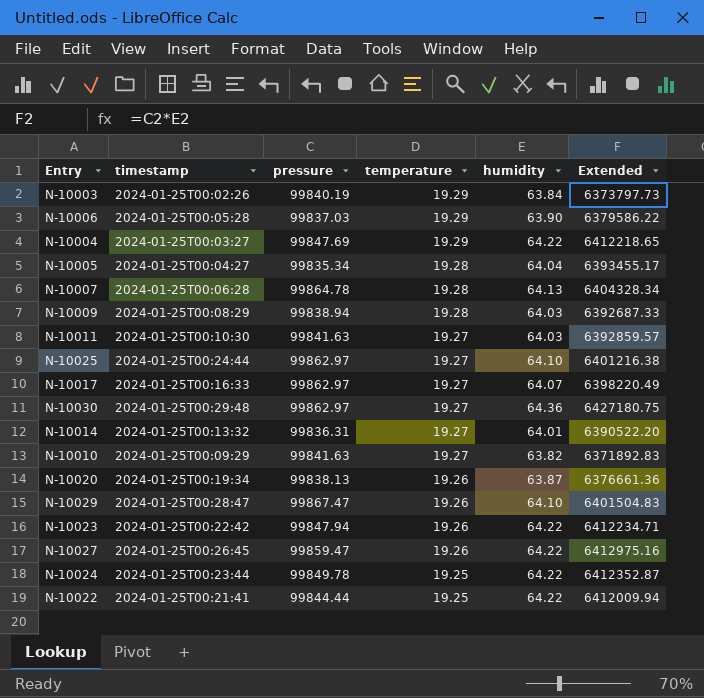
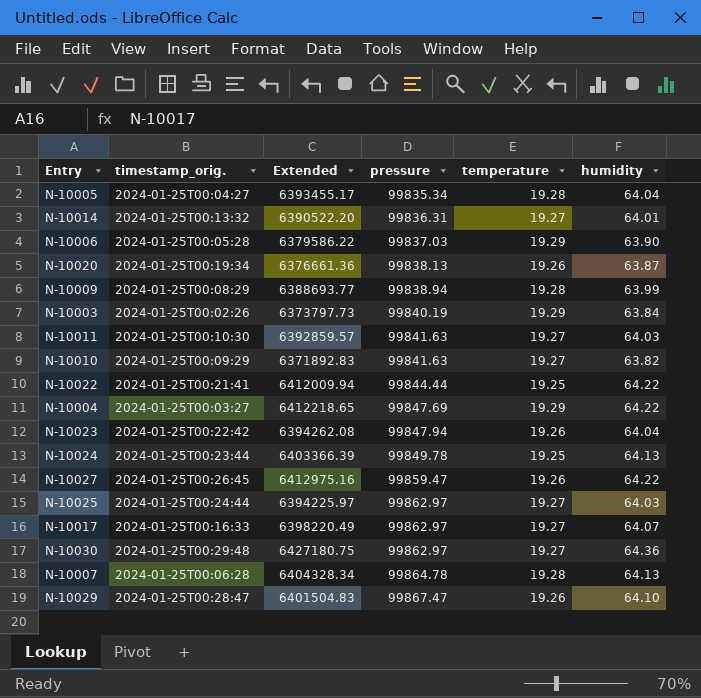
row order: temperature descending -> pressure ascending
column name: timestamp -> timestamp_orig.
column Extended | position: 6 -> 3
N-10009 | Extended: 6392687.33 -> 6388693.77
N-10009 | humidity: 64.03 -> 63.99
N-10023 | Extended: 6412234.71 -> 6394262.08
N-10023 | humidity: 64.22 -> 64.04
N-10024 | Extended: 6412352.87 -> 6403366.39
N-10024 | humidity: 64.22 -> 64.13
N-10025 | Extended: 6401216.38 -> 6394225.97
N-10025 | humidity: 64.10 -> 64.03

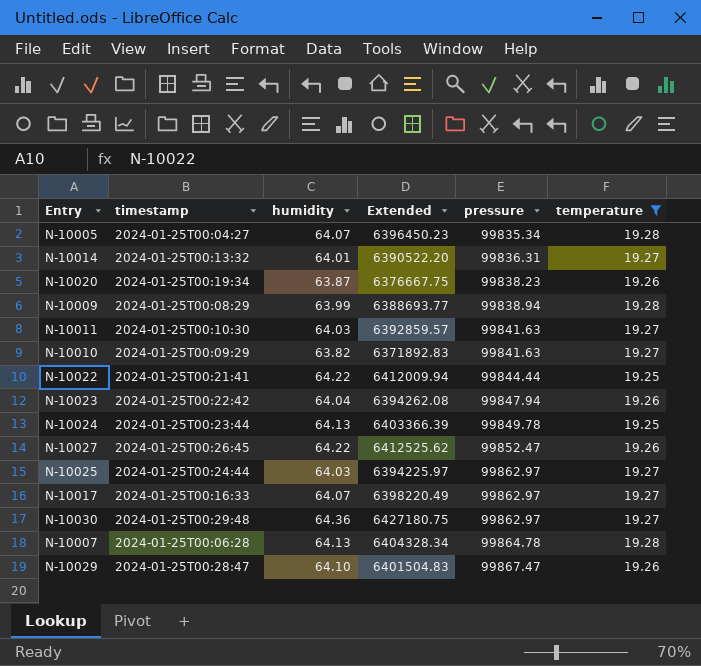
filter: none -> temperature != 19.29
column name: timestamp_orig. -> timestamp
column humidity | position: 6 -> 3
N-10005 | humidity: 64.04 -> 64.07
N-10005 | Extended: 6393455.17 -> 6396450.23
N-10020 | Extended: 6376661.36 -> 6376667.75
N-10020 | pressure: 99838.13 -> 99838.23
N-10027 | Extended: 6412975.16 -> 6412525.62
N-10027 | pressure: 99859.47 -> 99852.47

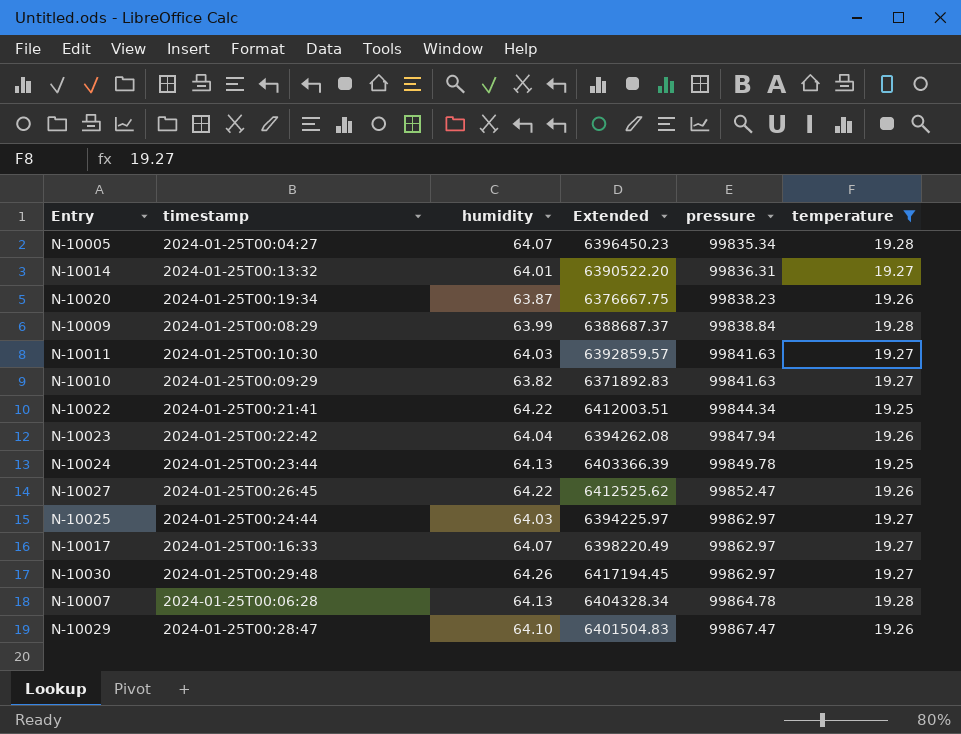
N-10009 | Extended: 6388693.77 -> 6388687.37
N-10009 | pressure: 99838.94 -> 99838.84
N-10022 | Extended: 6412009.94 -> 6412003.51
N-10022 | pressure: 99844.44 -> 99844.34
N-10030 | humidity: 64.36 -> 64.26
N-10030 | Extended: 6427180.75 -> 6417194.45

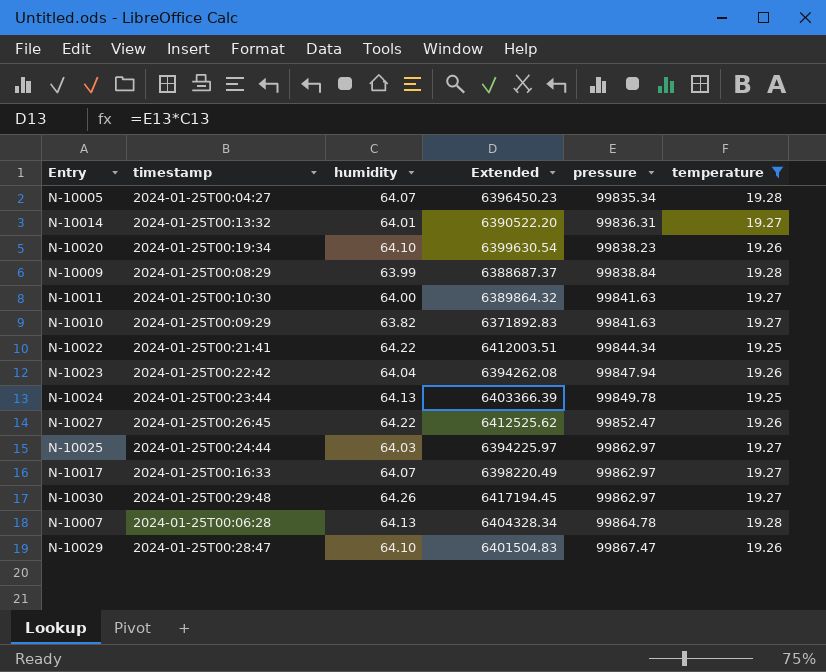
N-10020 | humidity: 63.87 -> 64.10
N-10020 | Extended: 6376667.75 -> 6399630.54
N-10011 | humidity: 64.03 -> 64.00
N-10011 | Extended: 6392859.57 -> 6389864.32

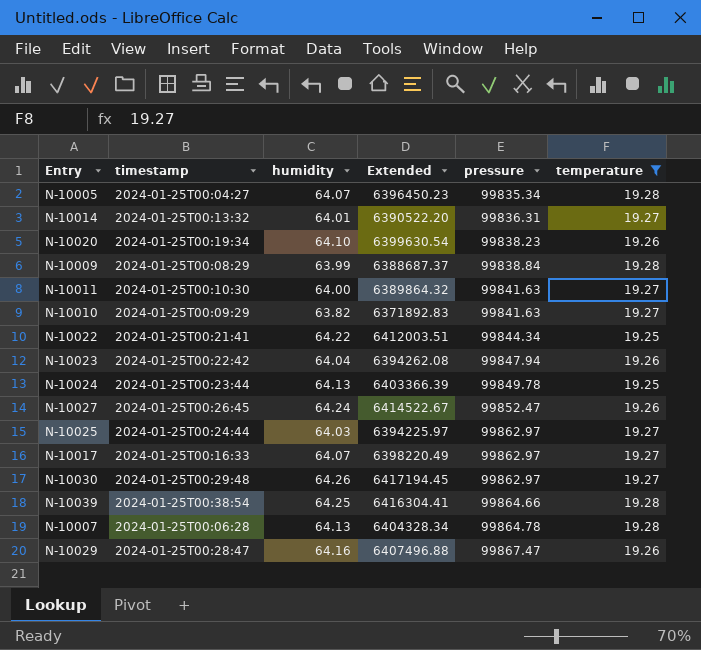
N-10027 | humidity: 64.22 -> 64.24
N-10027 | Extended: 6412525.62 -> 6414522.67
row N-10039: none -> 2024-01-25T00:38:54 | 64.25 | 6416304.41 | 99864.66 | 19.28
N-10029 | humidity: 64.10 -> 64.16
N-10029 | Extended: 6401504.83 -> 6407496.88

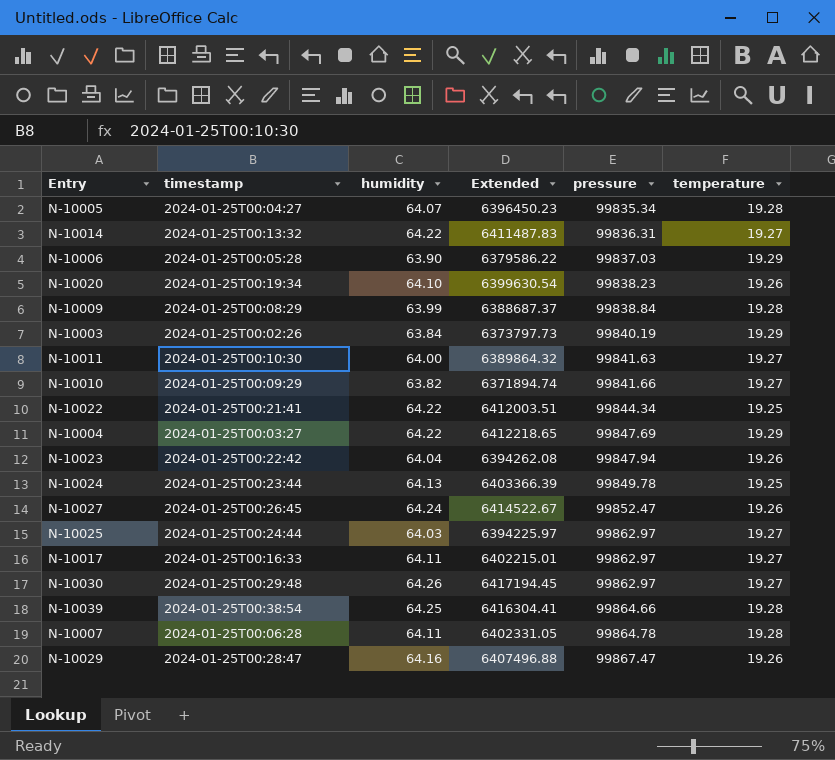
filter: temperature != 19.29 -> none
N-10014 | humidity: 64.01 -> 64.22
N-10014 | Extended: 6390522.20 -> 6411487.83
N-10010 | Extended: 6371892.83 -> 6371894.74
N-10010 | pressure: 99841.63 -> 99841.66
N-10017 | humidity: 64.07 -> 64.11
N-10017 | Extended: 6398220.49 -> 6402215.01
N-10007 | humidity: 64.13 -> 64.11
N-10007 | Extended: 6404328.34 -> 6402331.05

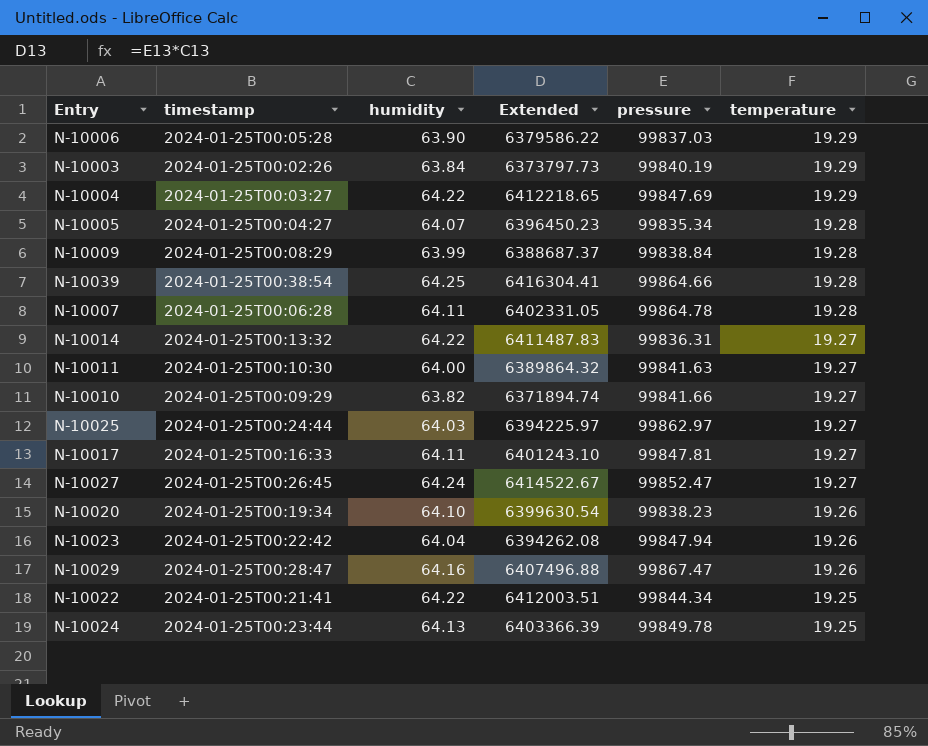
row order: pressure ascending -> temperature descending
row N-10030: 2024-01-25T00:29:48 | 64.26 | 6417194.45 | 99862.97 | 19.27 -> none
N-10017 | Extended: 6402215.01 -> 6401243.10
N-10017 | pressure: 99862.97 -> 99847.81
N-10027 | temperature: 19.26 -> 19.27

